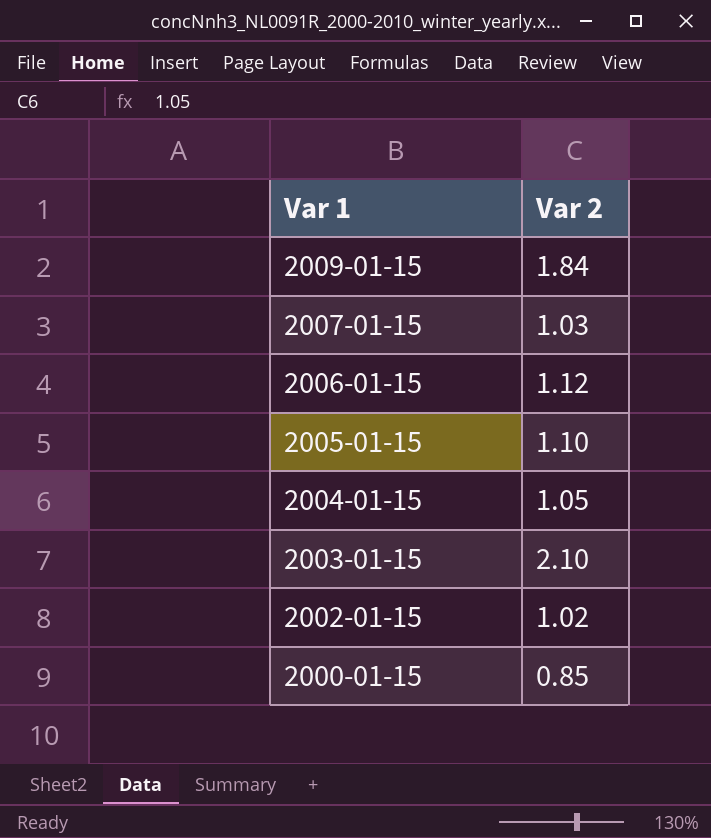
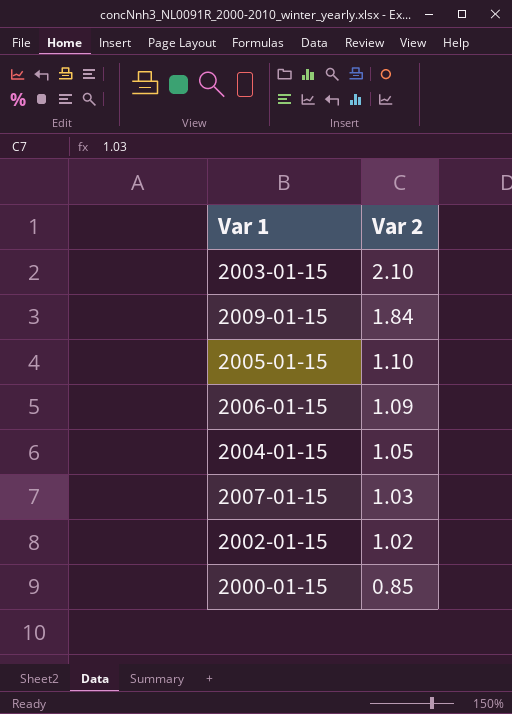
row order: Var 1 descending -> Var 2 descending
2006-01-15 | Var 2: 1.12 -> 1.09

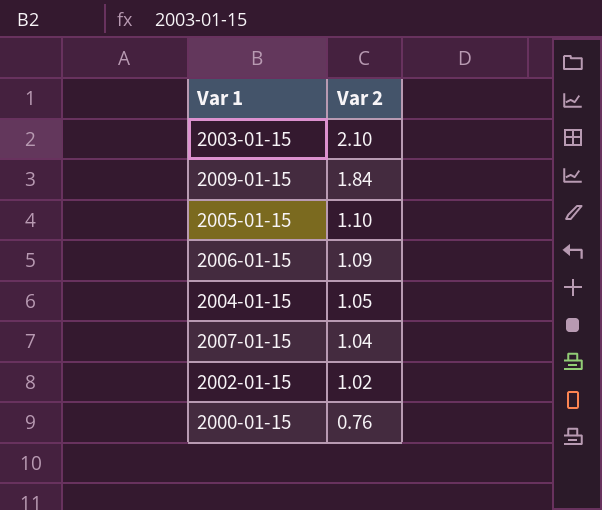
2007-01-15 | Var 2: 1.03 -> 1.04
2000-01-15 | Var 2: 0.85 -> 0.76

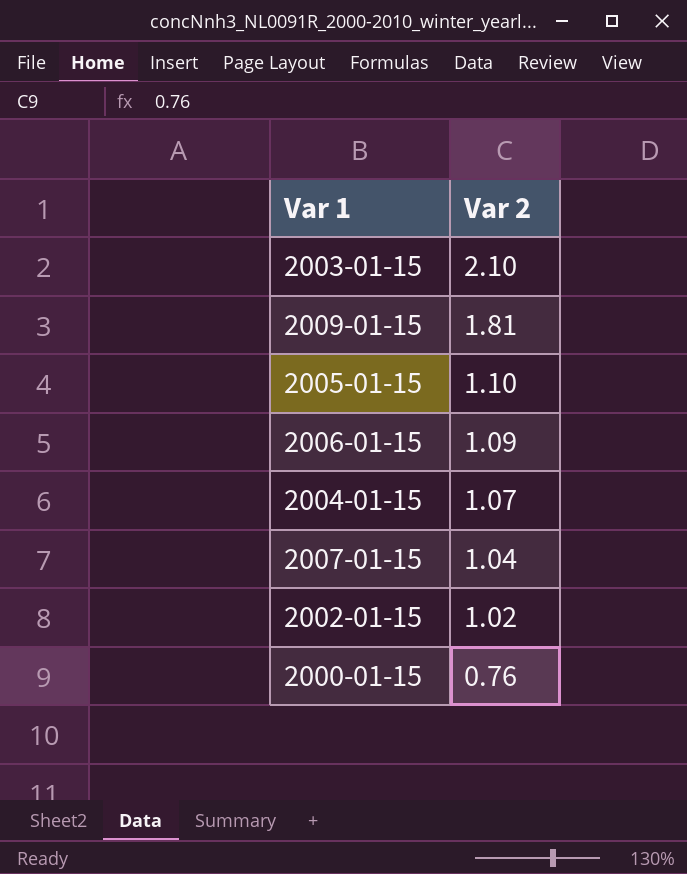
2009-01-15 | Var 2: 1.84 -> 1.81
2004-01-15 | Var 2: 1.05 -> 1.07

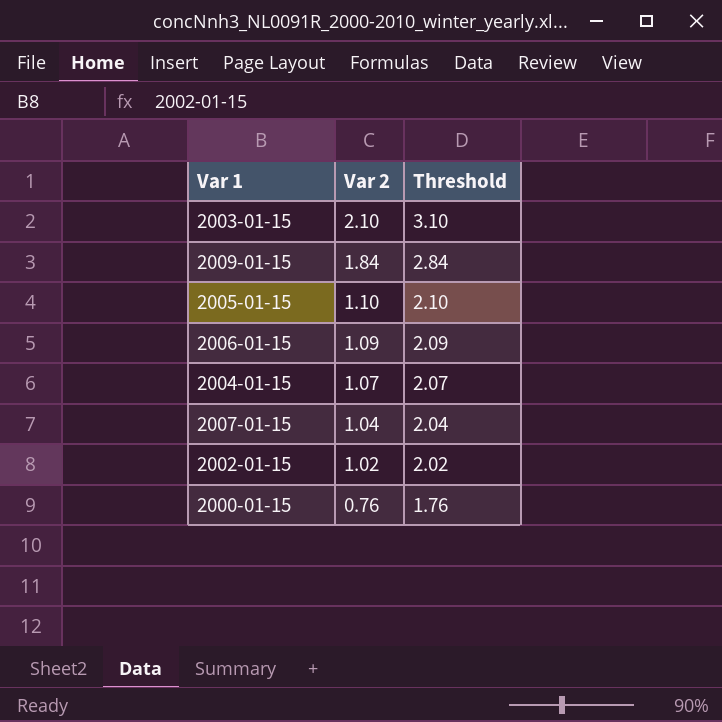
column Threshold | formula: none -> [Var 2] + 1
2009-01-15 | Var 2: 1.81 -> 1.84

